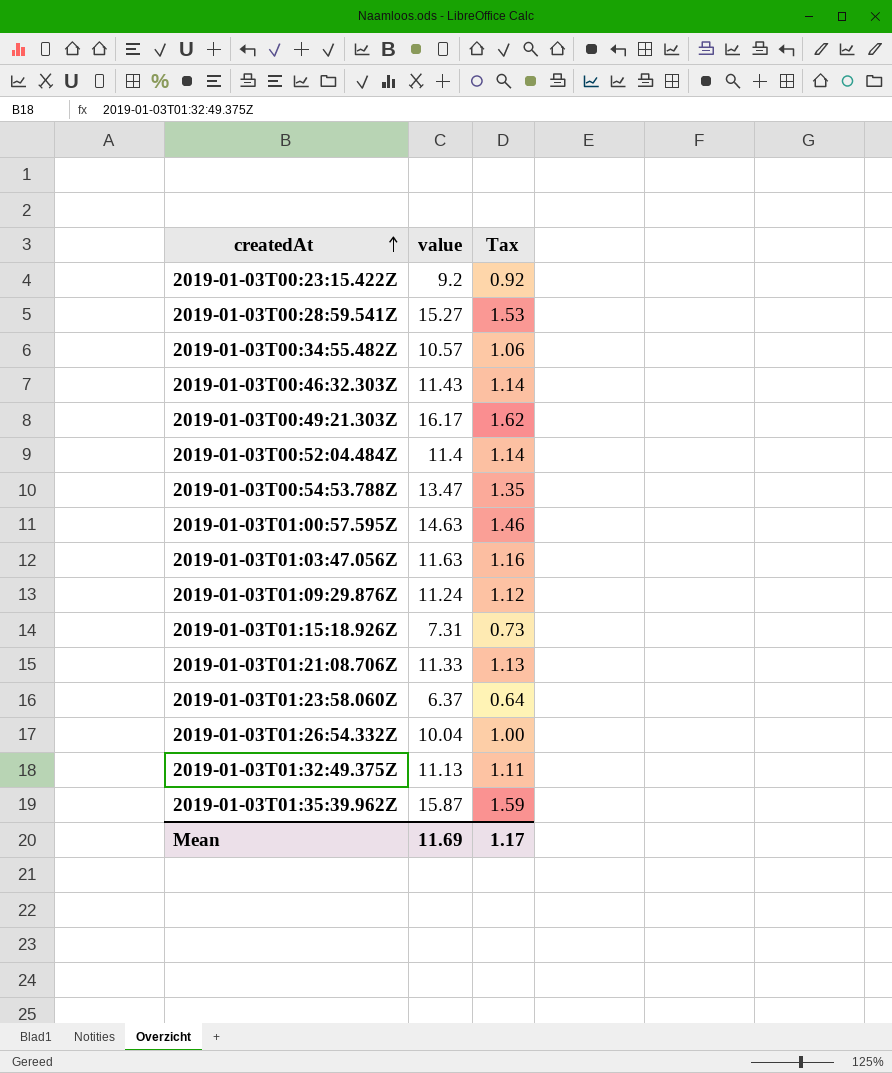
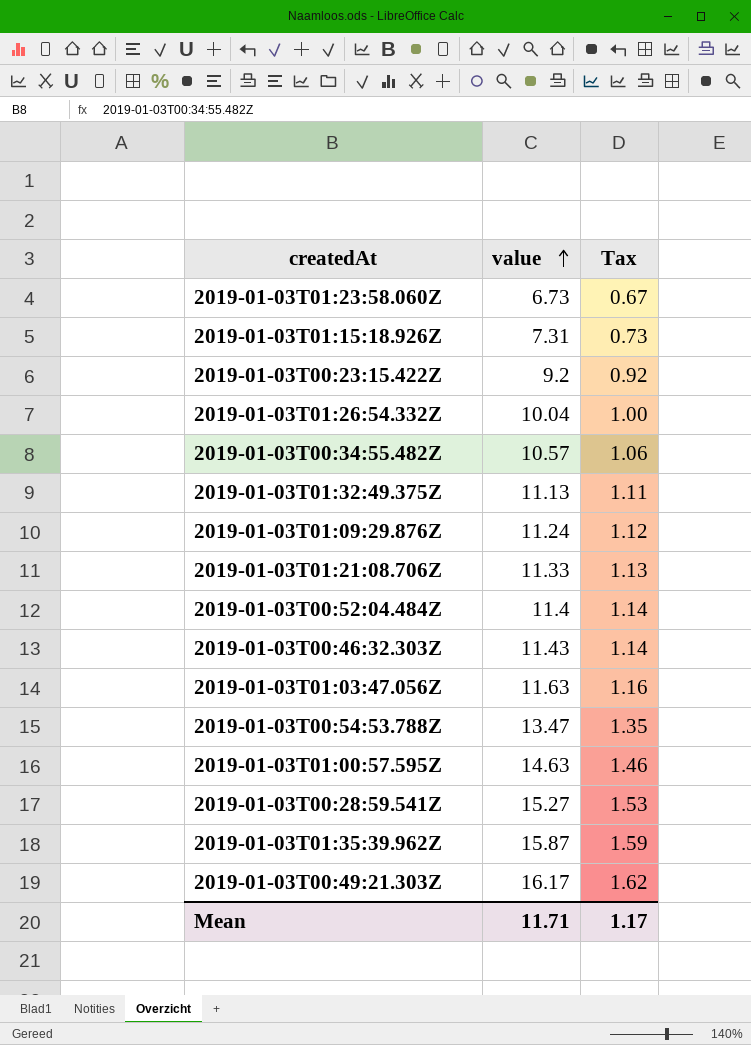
row order: createdAt ascending -> value ascending
2019-01-03T01:23:58.060Z | value: 6.37 -> 6.73
2019-01-03T01:23:58.060Z | Tax: 0.64 -> 0.67
Mean | value: 11.69 -> 11.71

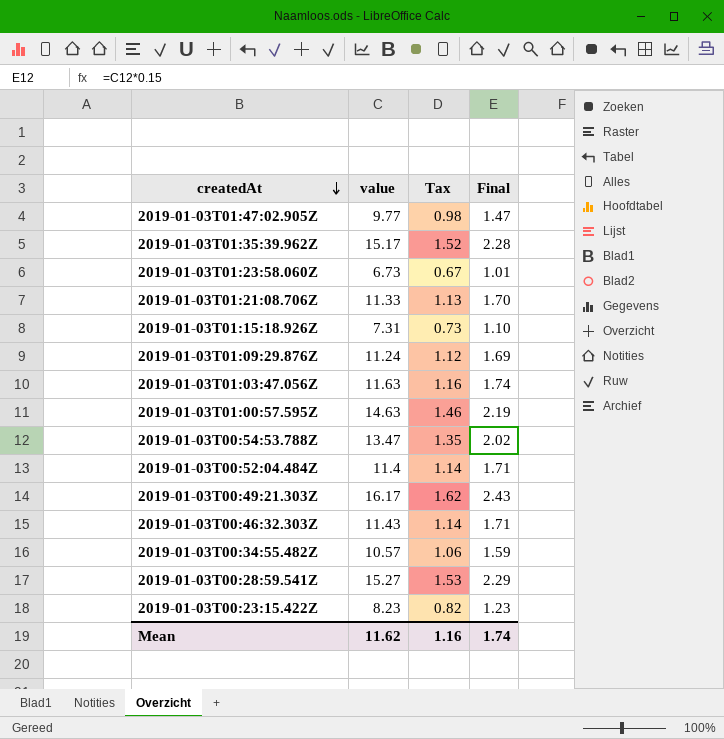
row order: value ascending -> createdAt descending
column Final | formula: none -> [value] * 0.15
row 2019-01-03T01:26:54.332Z: 10.04 | 1.00 -> none
row 2019-01-03T01:32:49.375Z: 11.13 | 1.11 -> none
row 2019-01-03T01:47:02.905Z: none -> 9.77 | 0.98 | 1.47
2019-01-03T01:35:39.962Z | value: 15.87 -> 15.17
2019-01-03T01:35:39.962Z | Tax: 1.59 -> 1.52
2019-01-03T00:23:15.422Z | value: 9.2 -> 8.23
2019-01-03T00:23:15.422Z | Tax: 0.92 -> 0.82
Mean | value: 11.71 -> 11.62
Mean | Tax: 1.17 -> 1.16

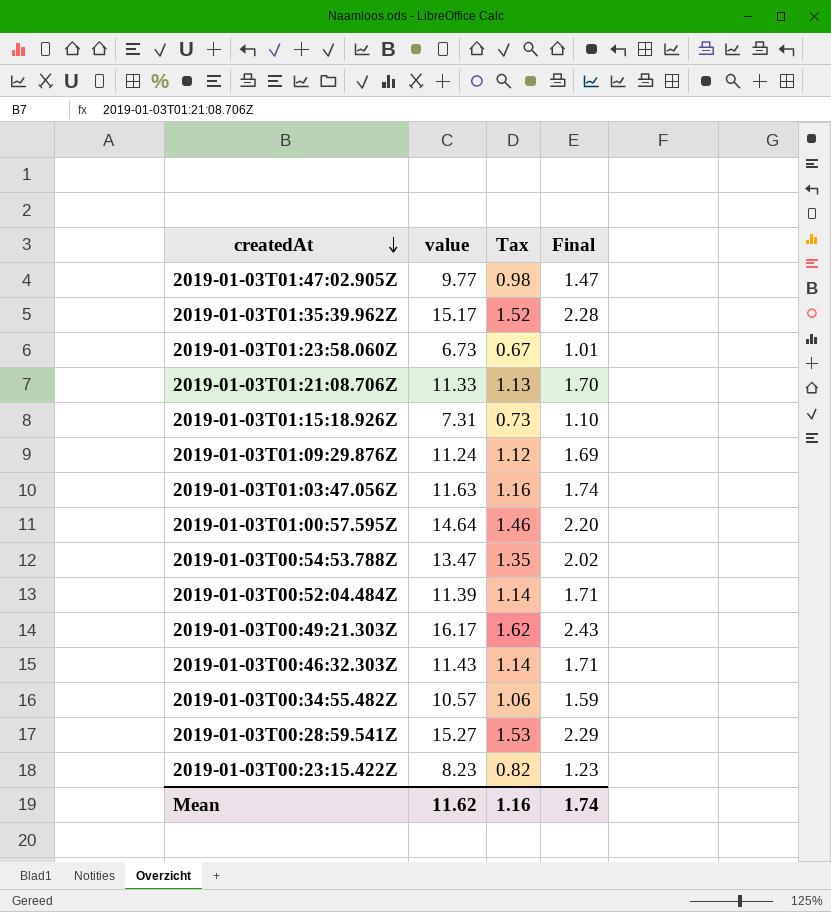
2019-01-03T01:00:57.595Z | value: 14.63 -> 14.64
2019-01-03T01:00:57.595Z | Final: 2.19 -> 2.20
2019-01-03T00:52:04.484Z | value: 11.4 -> 11.39

